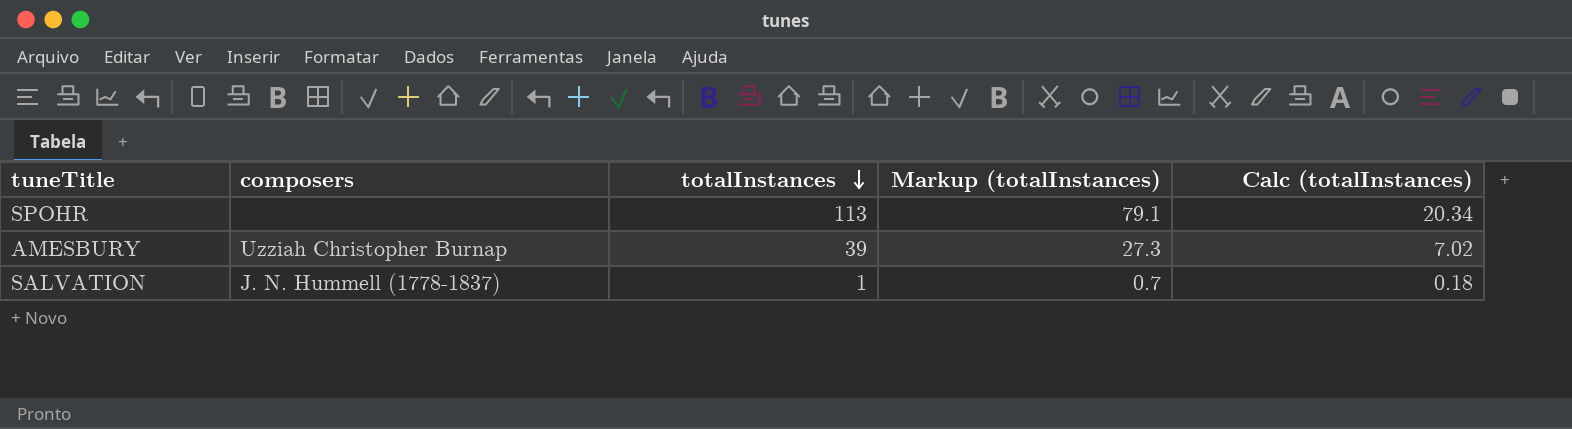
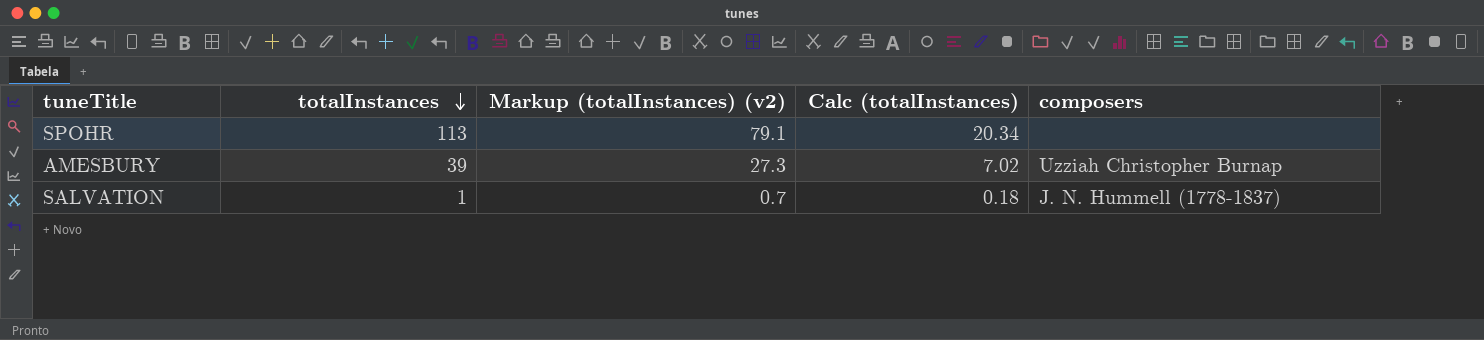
column name: Markup (totalInstances) -> Markup (totalInstances) (v2)
column composers | position: 2 -> 5

